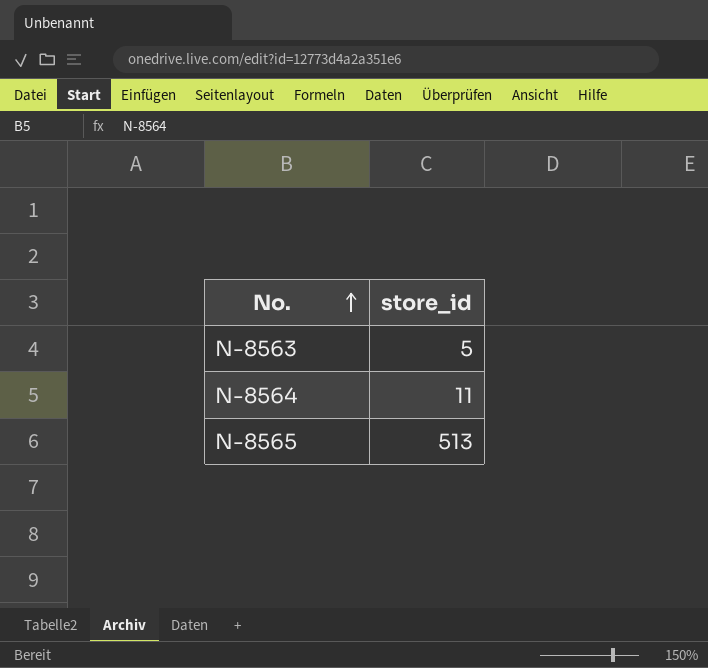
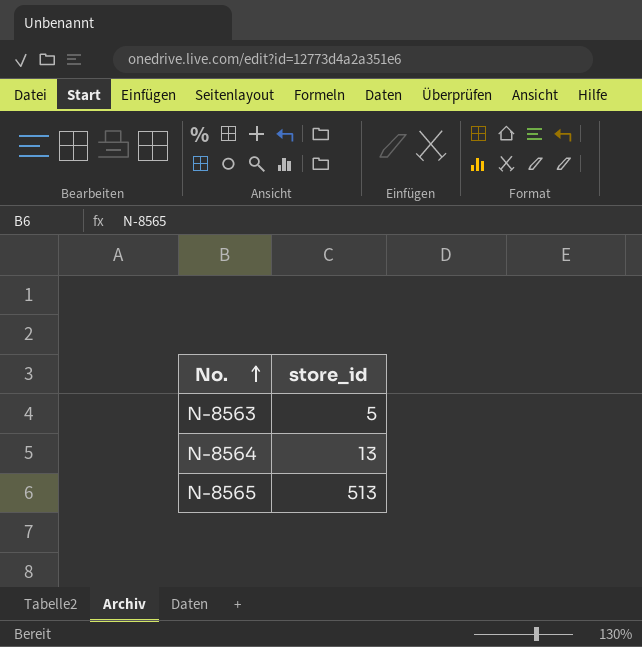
N-8564 | store_id: 11 -> 13

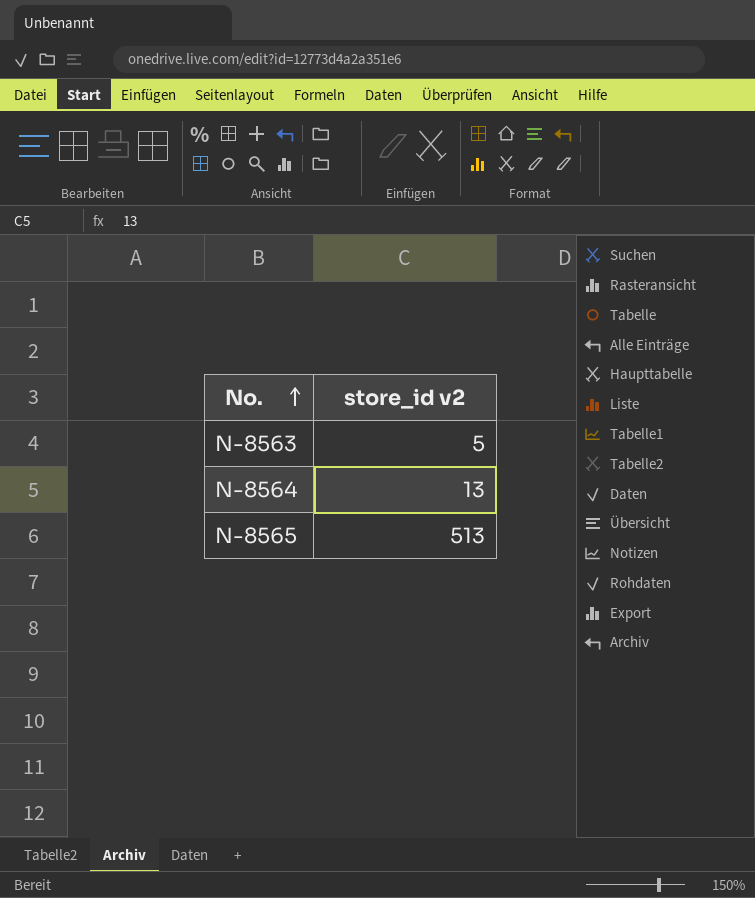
column name: store_id -> store_id v2

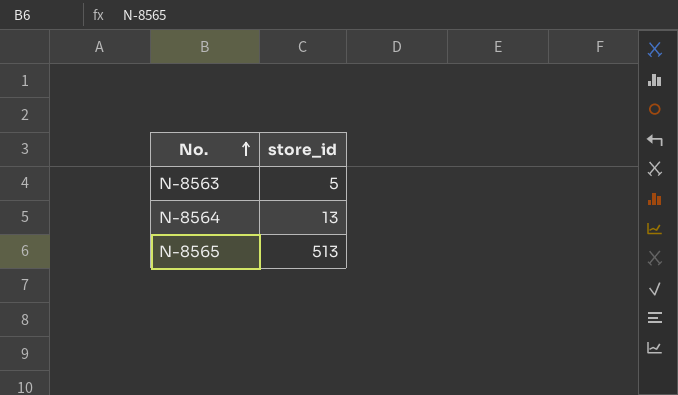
column name: store_id v2 -> store_id

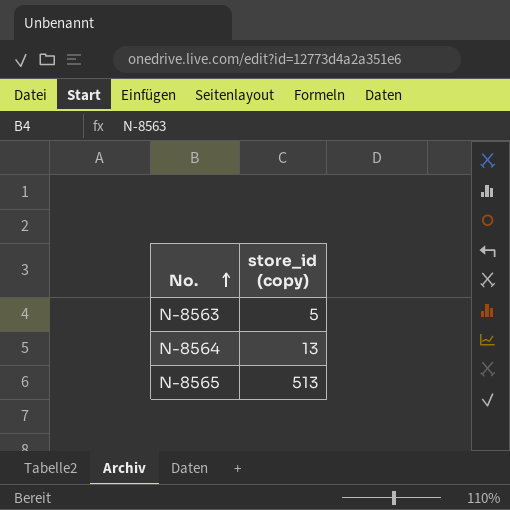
column name: store_id -> store_id (copy)

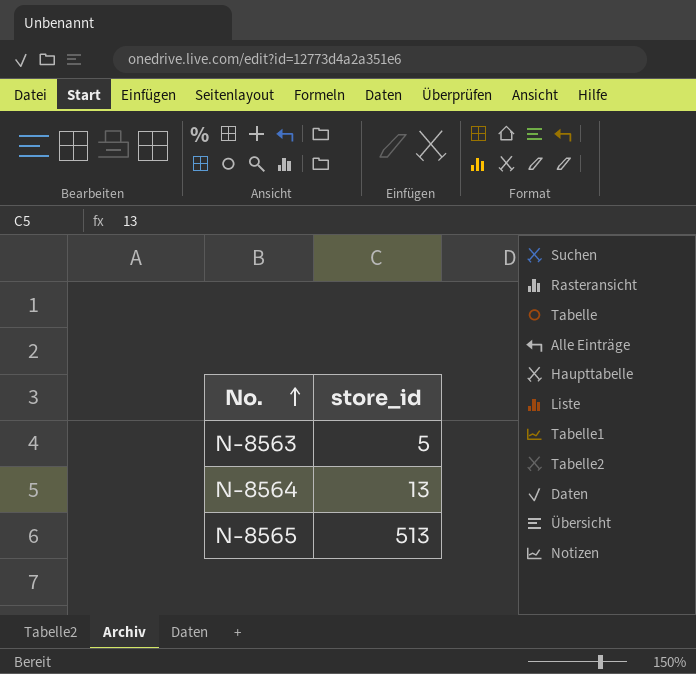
column name: store_id (copy) -> store_id

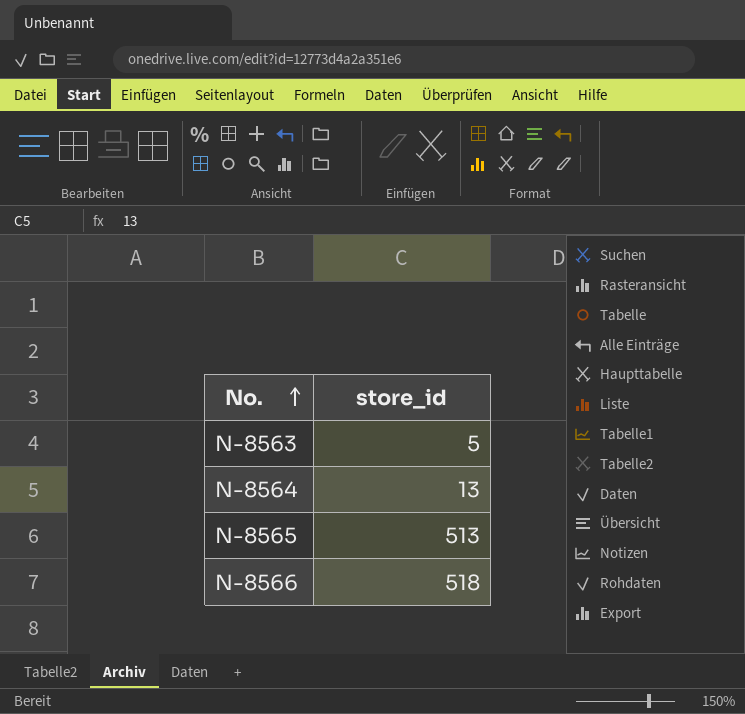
row N-8566: none -> 518

